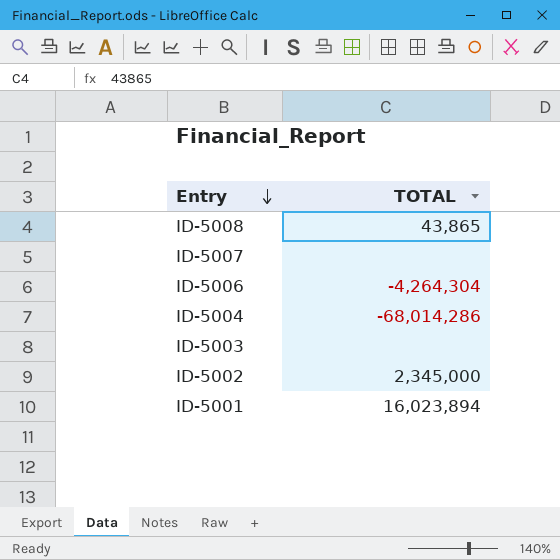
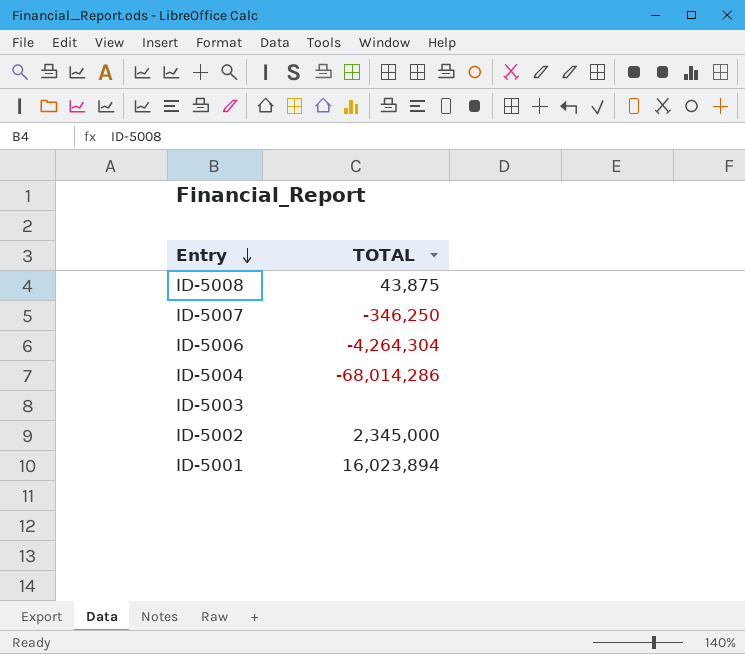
ID-5008 | TOTAL: 43,865 -> 43,875
ID-5007 | TOTAL: none -> -346,250

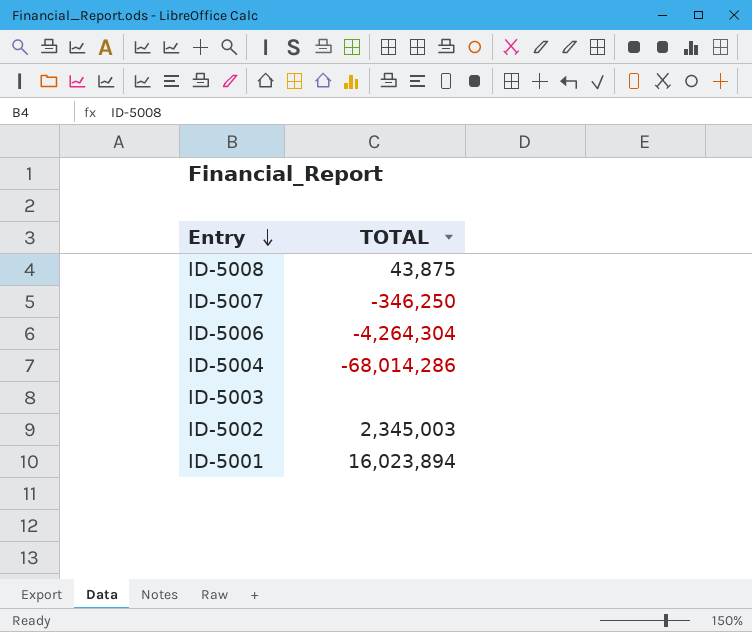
ID-5002 | TOTAL: 2,345,000 -> 2,345,003

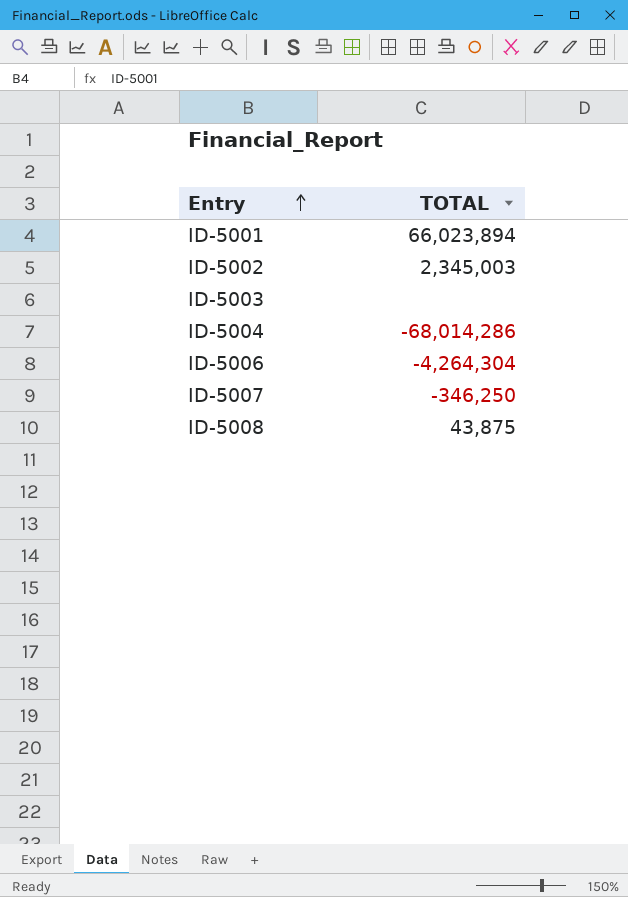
row order: Entry descending -> Entry ascending
ID-5001 | TOTAL: 16,023,894 -> 66,023,894

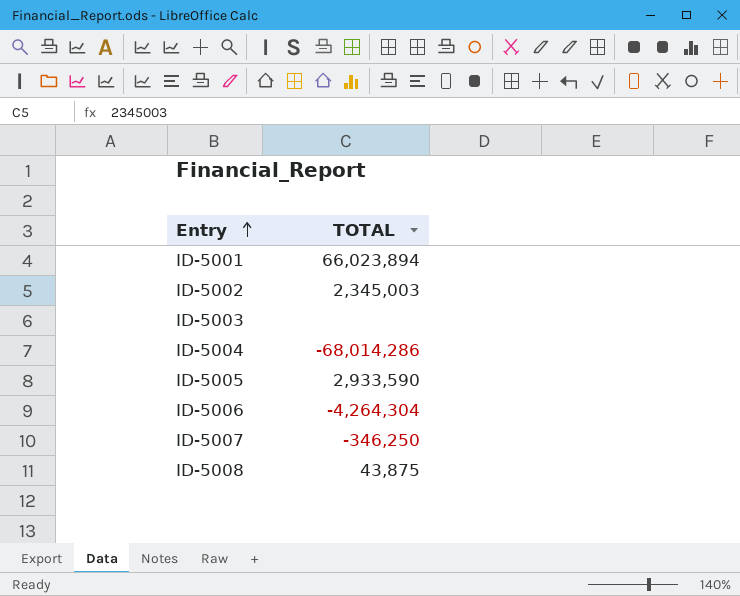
row ID-5005: none -> 2,933,590

